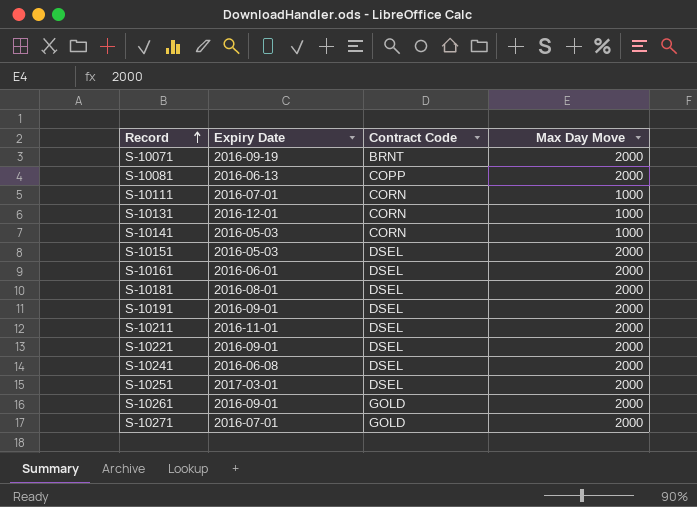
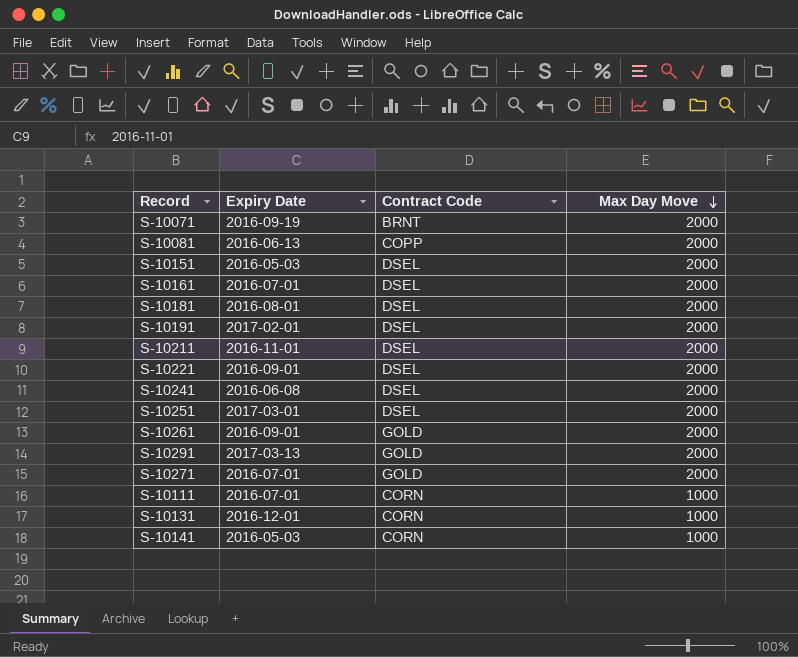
row order: Record ascending -> Max Day Move descending
S-10161 | Expiry Date: 2016-06-01 -> 2016-07-01
S-10191 | Expiry Date: 2016-09-01 -> 2017-02-01
row S-10291: none -> 2017-03-13 | GOLD | 2000

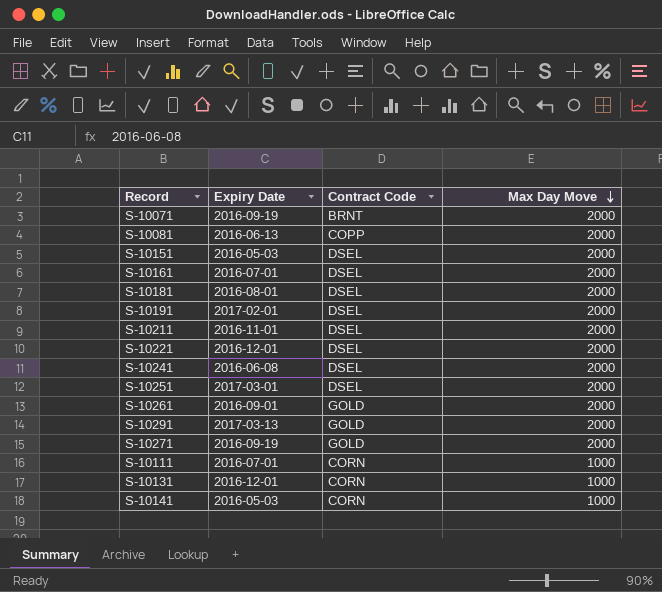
S-10221 | Expiry Date: 2016-09-01 -> 2016-12-01
S-10271 | Expiry Date: 2016-07-01 -> 2016-09-19

